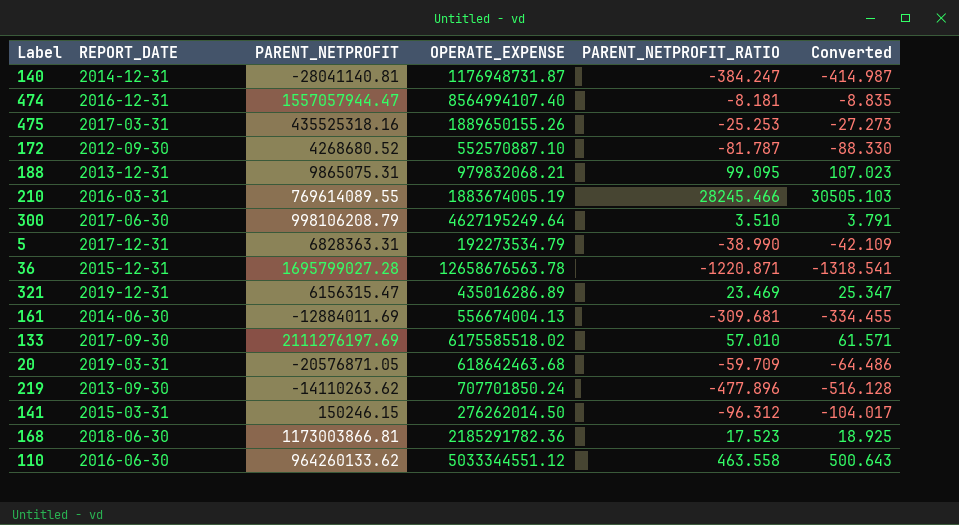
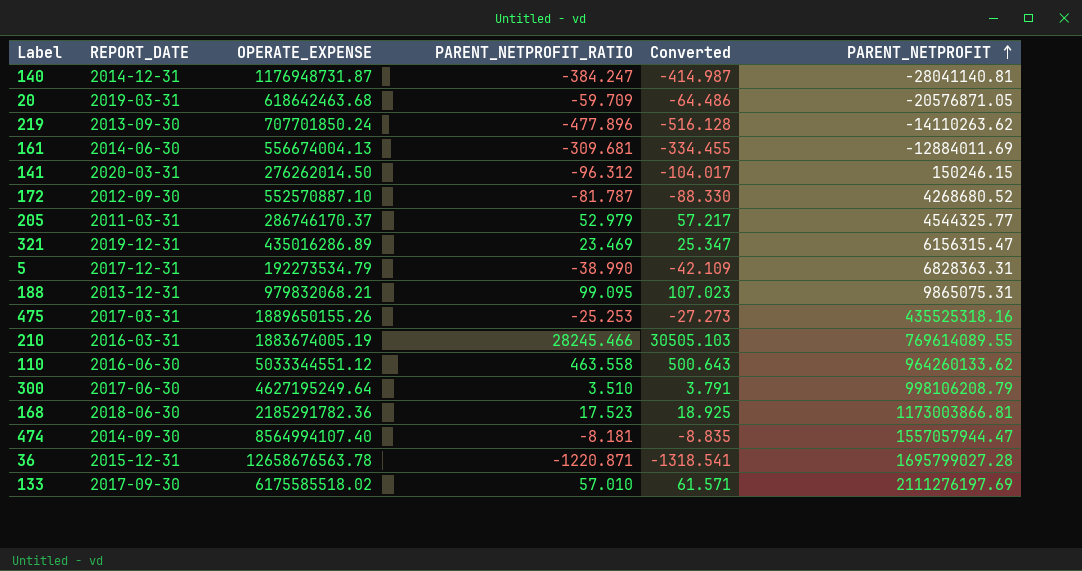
row order: none -> PARENT_NETPROFIT ascending
column PARENT_NETPROFIT | position: 3 -> 6
141 | REPORT_DATE: 2015-03-31 -> 2020-03-31
row 205: none -> 2011-03-31 | 286746170.37 | 52.979 | 57.217 | 4544325.77
474 | REPORT_DATE: 2016-12-31 -> 2014-09-30

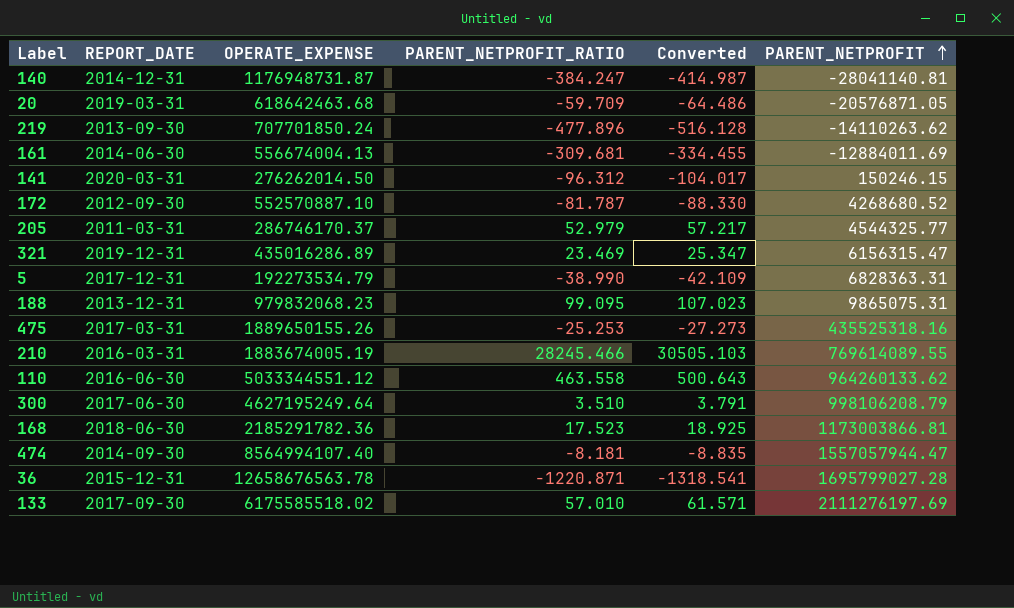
188 | OPERATE_EXPENSE: 979832068.21 -> 979832068.23

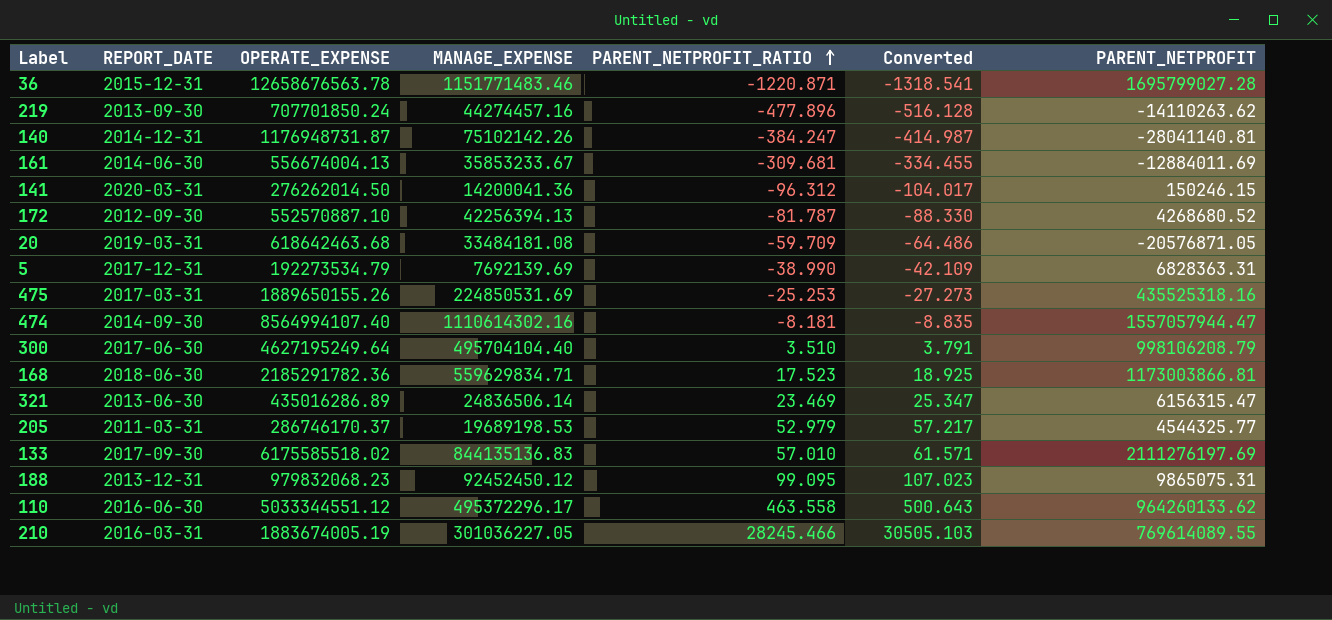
row order: PARENT_NETPROFIT ascending -> PARENT_NETPROFIT_RATIO ascending
column MANAGE_EXPENSE | position: none -> 4
321 | REPORT_DATE: 2019-12-31 -> 2013-06-30

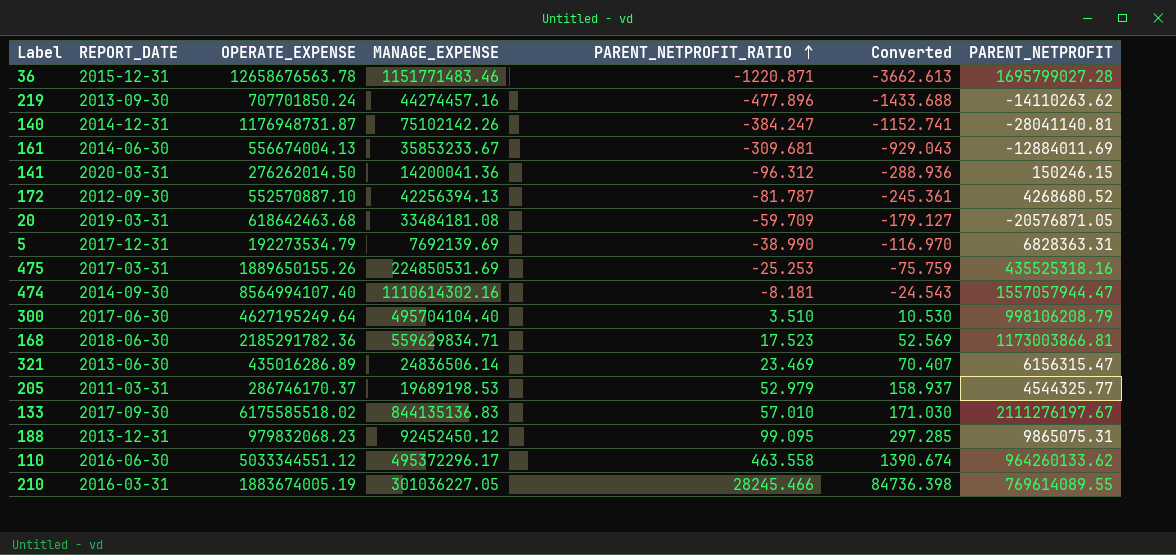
column Converted | formula: [PARENT_NETPROFIT_RATIO] * 1.08 -> [PARENT_NETPROFIT_RATIO] * 3
133 | PARENT_NETPROFIT: 2111276197.69 -> 2111276197.67

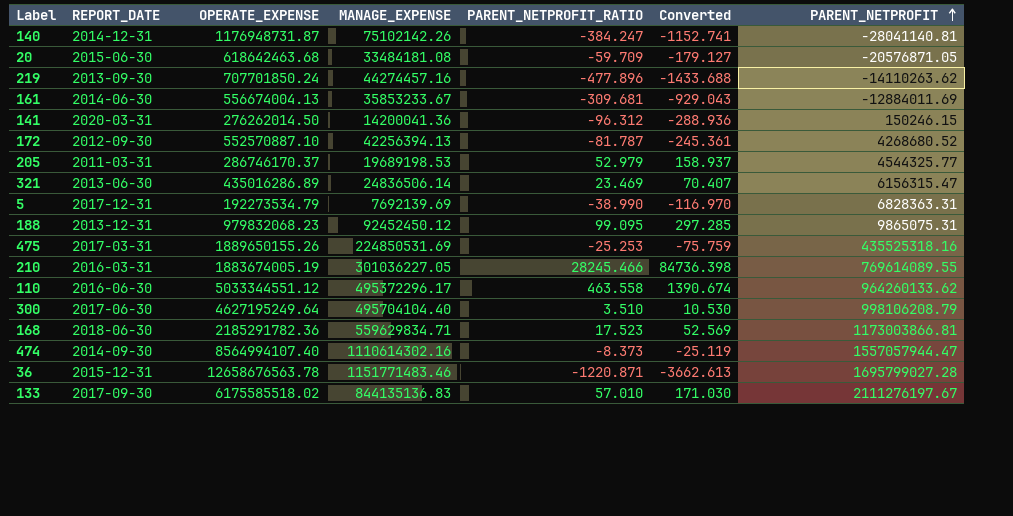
row order: PARENT_NETPROFIT_RATIO ascending -> PARENT_NETPROFIT ascending
20 | REPORT_DATE: 2019-03-31 -> 2015-06-30
474 | PARENT_NETPROFIT_RATIO: -8.181 -> -8.373
474 | Converted: -24.543 -> -25.119

